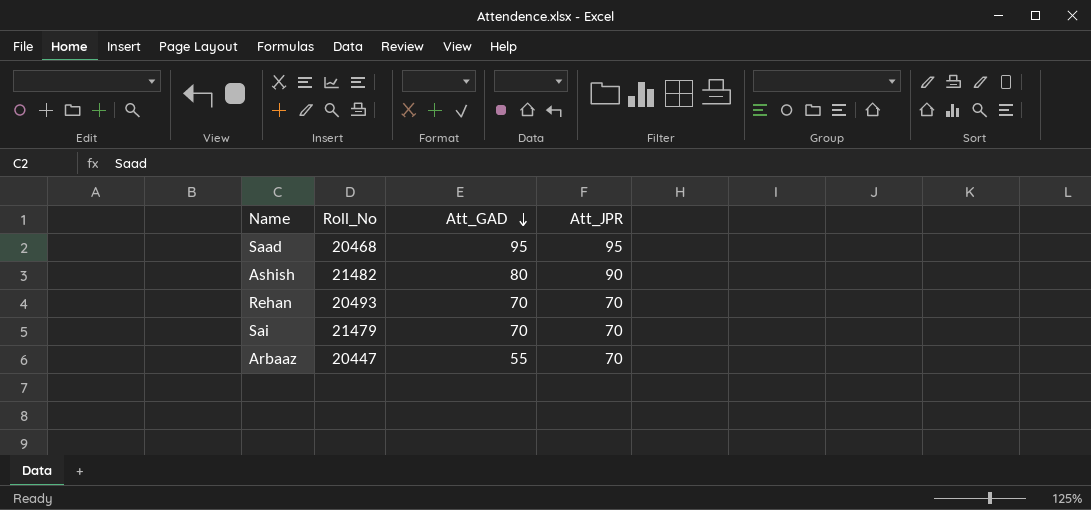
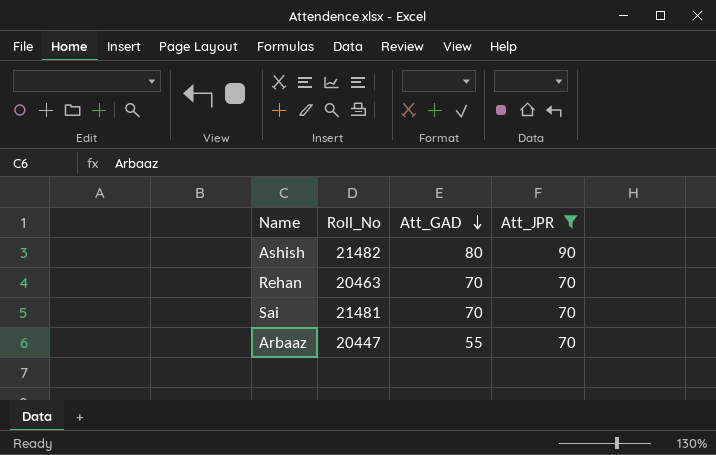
filter: none -> Att_JPR != 95
Rehan | Roll_No: 20493 -> 20463
Sai | Roll_No: 21479 -> 21481

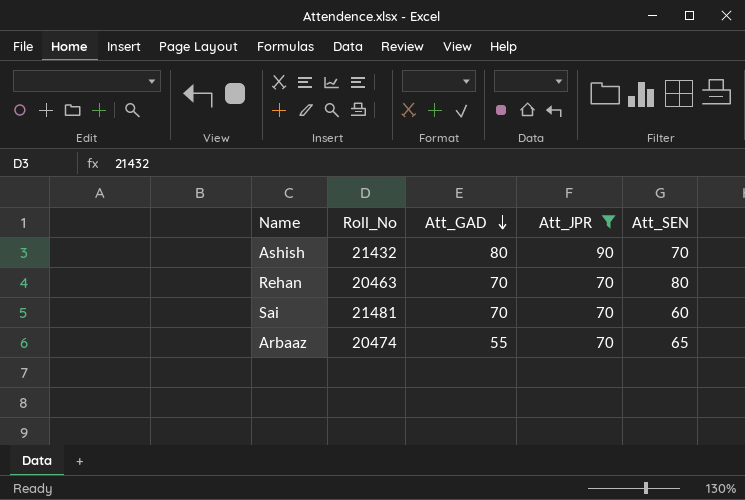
column Att_SEN | position: none -> 5
Ashish | Roll_No: 21482 -> 21432
Arbaaz | Roll_No: 20447 -> 20474

